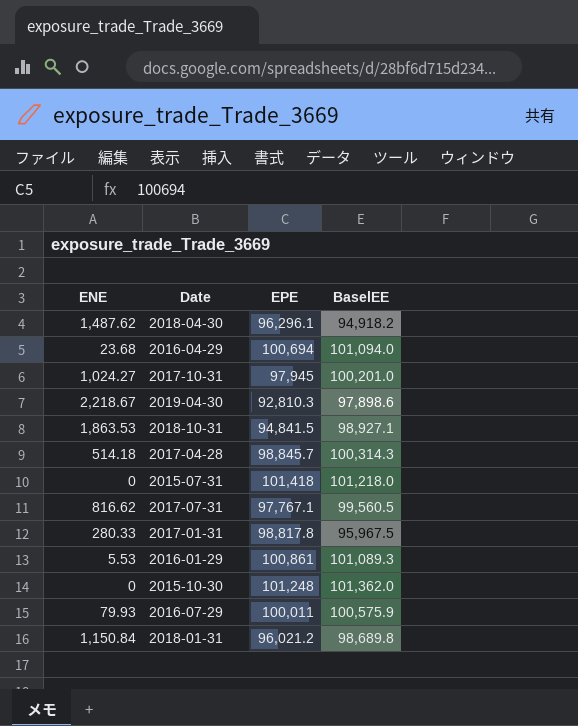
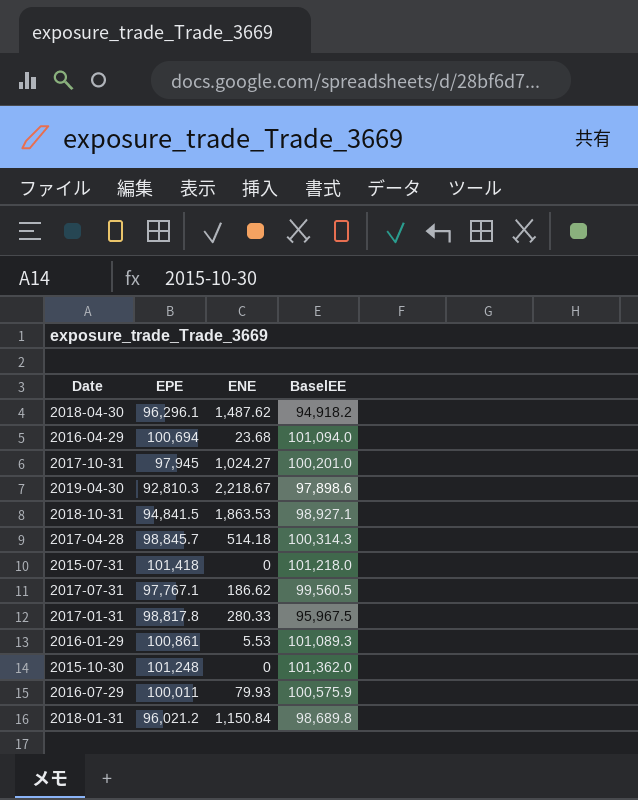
column ENE | position: 1 -> 3
2017-07-31 | ENE: 816.62 -> 186.62

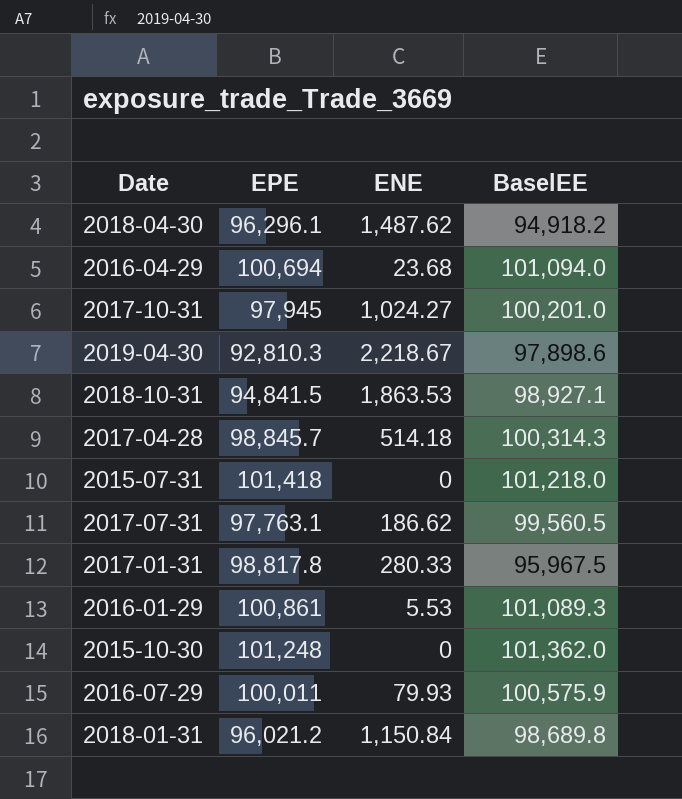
2017-07-31 | EPE: 97,767.1 -> 97,763.1

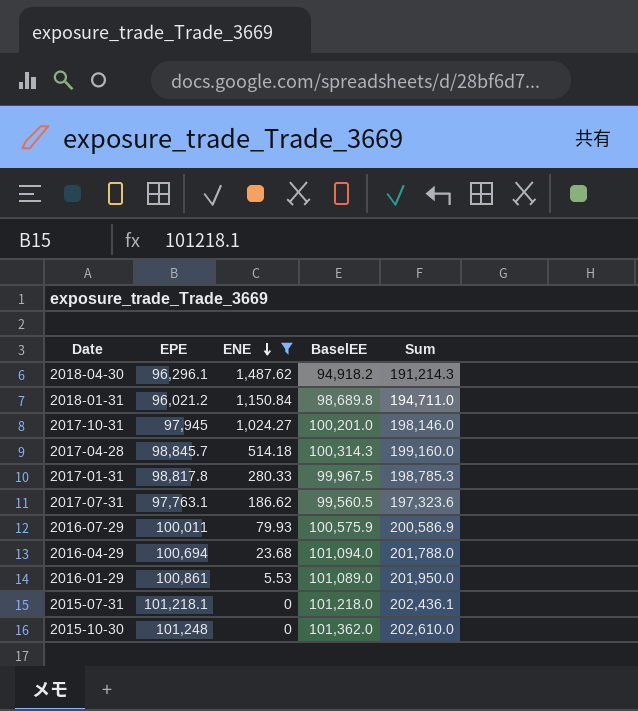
filter: none -> ENE <= 1,487.62
row order: none -> ENE descending
column Sum | formula: none -> [EPE] + [BaselEE]
2017-01-31 | BaselEE: 95,967.5 -> 99,967.5
2016-01-29 | BaselEE: 101,089.3 -> 101,089.0
2015-07-31 | EPE: 101,418 -> 101,218.1

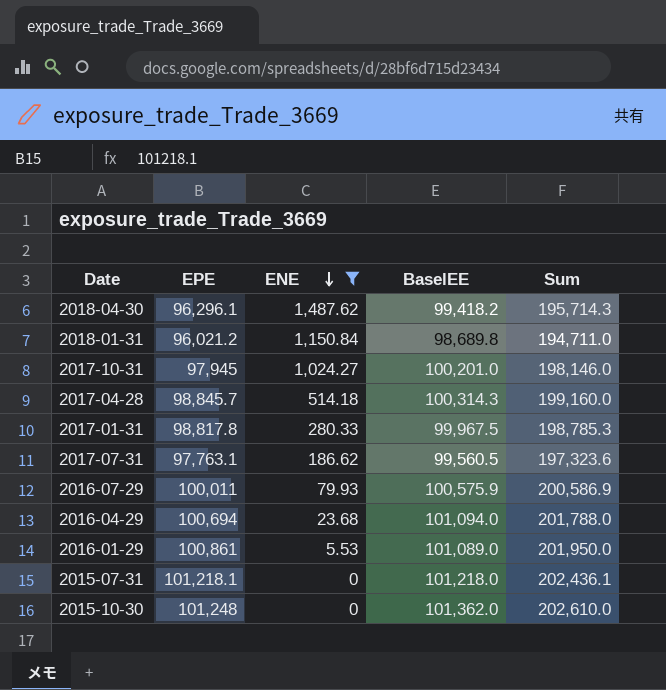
2018-04-30 | BaselEE: 94,918.2 -> 99,418.2
2018-04-30 | Sum: 191,214.3 -> 195,714.3

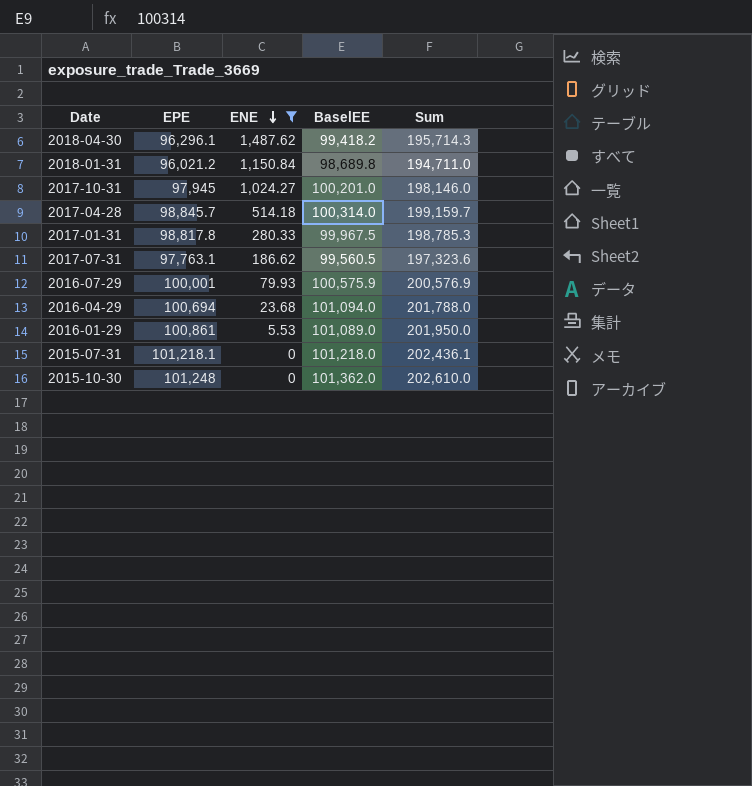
2017-04-28 | BaselEE: 100,314.3 -> 100,314.0
2017-04-28 | Sum: 199,160.0 -> 199,159.7
2016-07-29 | EPE: 100,011 -> 100,001
2016-07-29 | Sum: 200,586.9 -> 200,576.9

